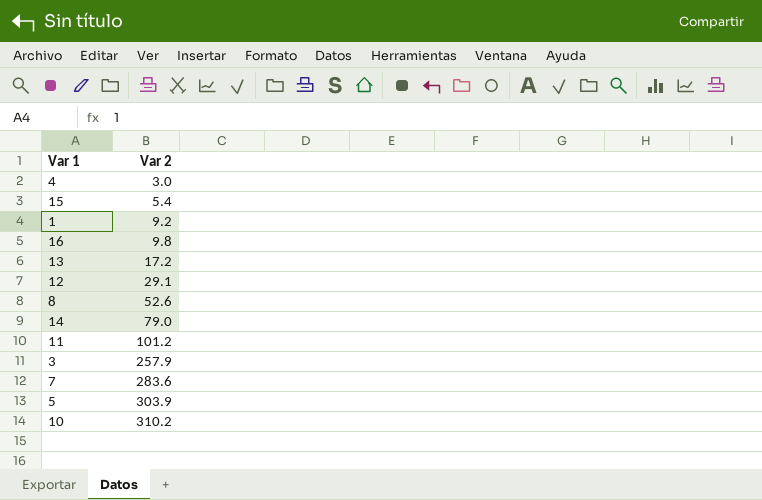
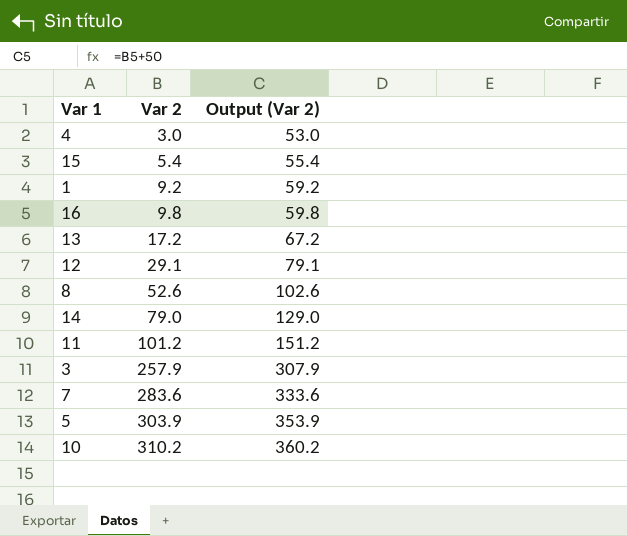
column Output (Var 2) | formula: none -> [Var 2] + 50

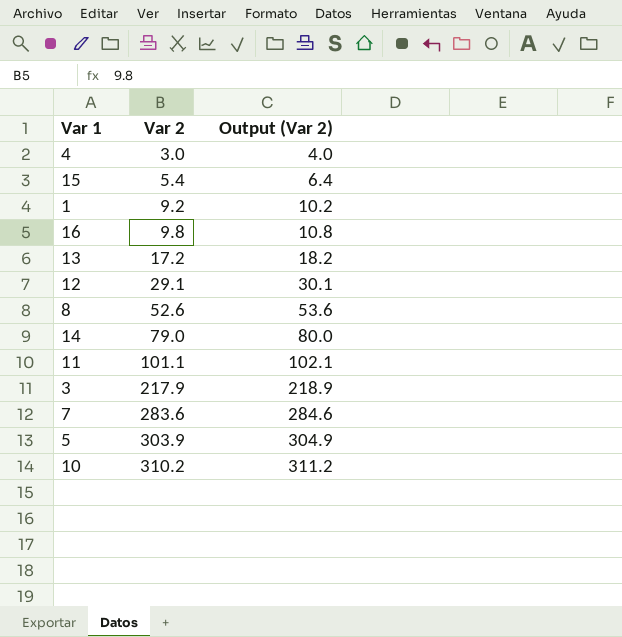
column Output (Var 2) | formula: [Var 2] + 50 -> [Var 2] + 1
11 | Var 2: 101.2 -> 101.1
3 | Var 2: 257.9 -> 217.9

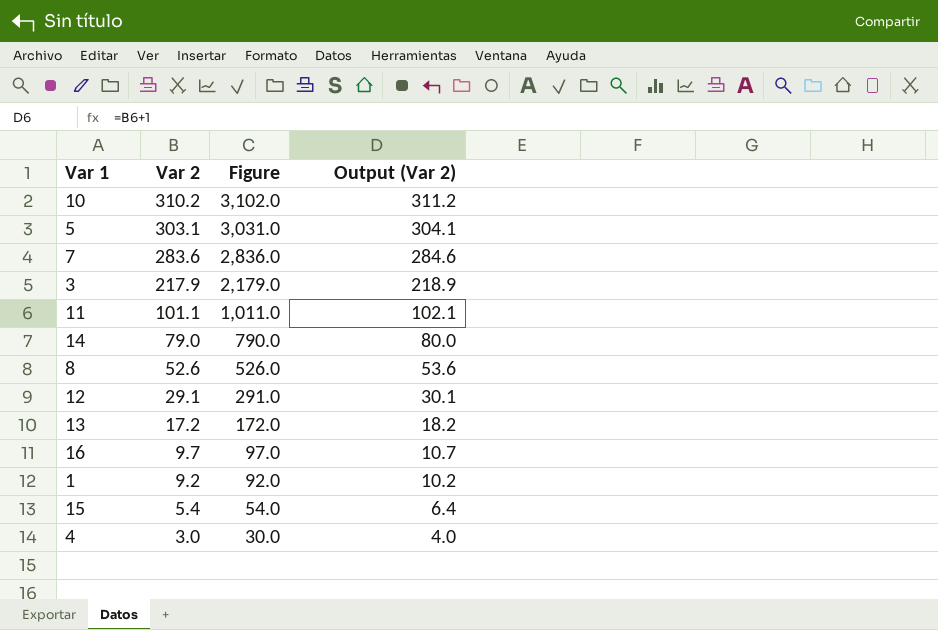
row order: Var 2 ascending -> Var 2 descending
column Figure | formula: none -> [Var 2] * 10
5 | Var 2: 303.9 -> 303.1
5 | Output (Var 2): 304.9 -> 304.1
16 | Var 2: 9.8 -> 9.7
16 | Output (Var 2): 10.8 -> 10.7

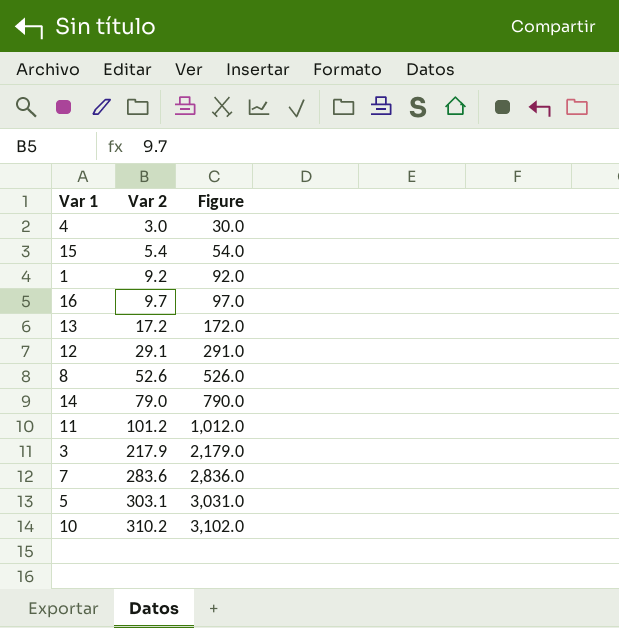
row order: Var 2 descending -> Var 2 ascending
column Output (Var 2) | formula: [Var 2] + 1 -> none
11 | Var 2: 101.1 -> 101.2
11 | Figure: 1,011.0 -> 1,012.0

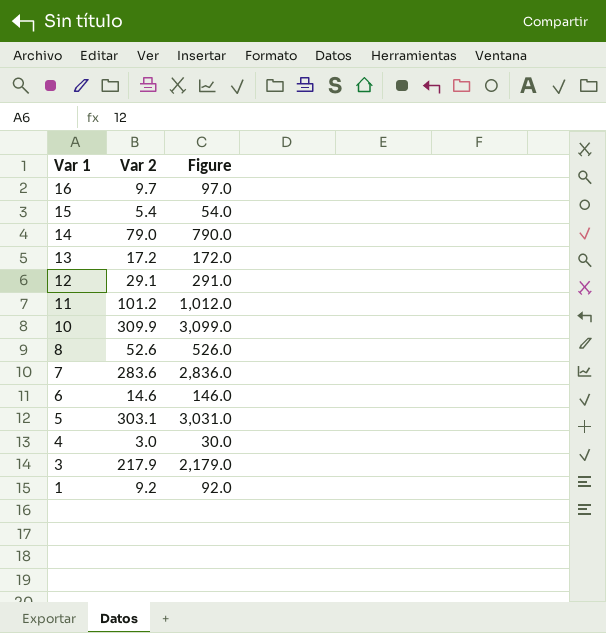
row order: Var 2 ascending -> Var 1 descending
10 | Var 2: 310.2 -> 309.9
10 | Figure: 3,102.0 -> 3,099.0
row 6: none -> 14.6 | 146.0

